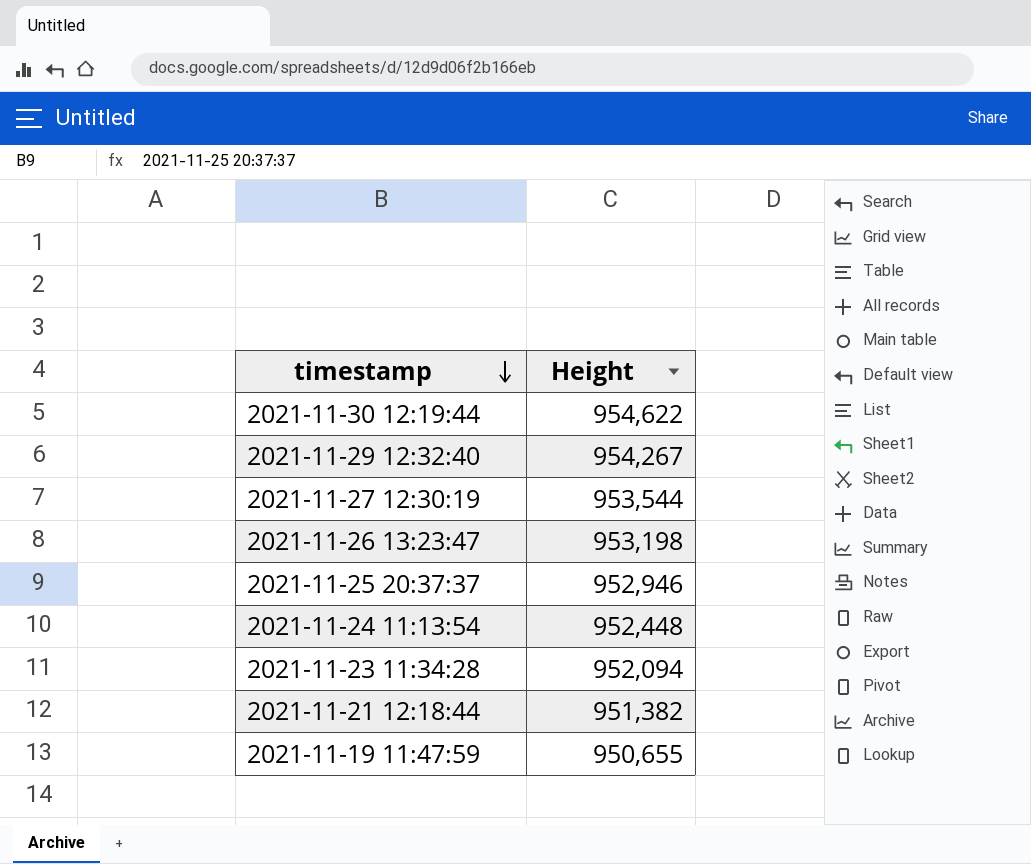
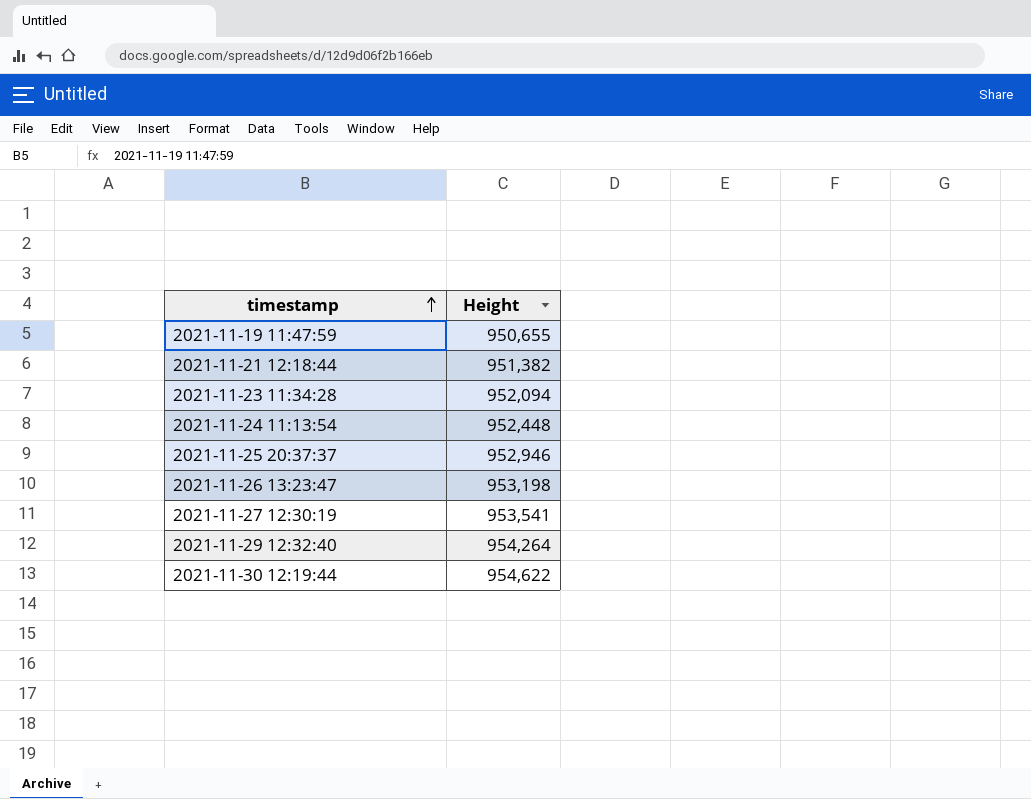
row order: timestamp descending -> timestamp ascending
2021-11-27 12:30:19 | Height: 953,544 -> 953,541
2021-11-29 12:32:40 | Height: 954,267 -> 954,264

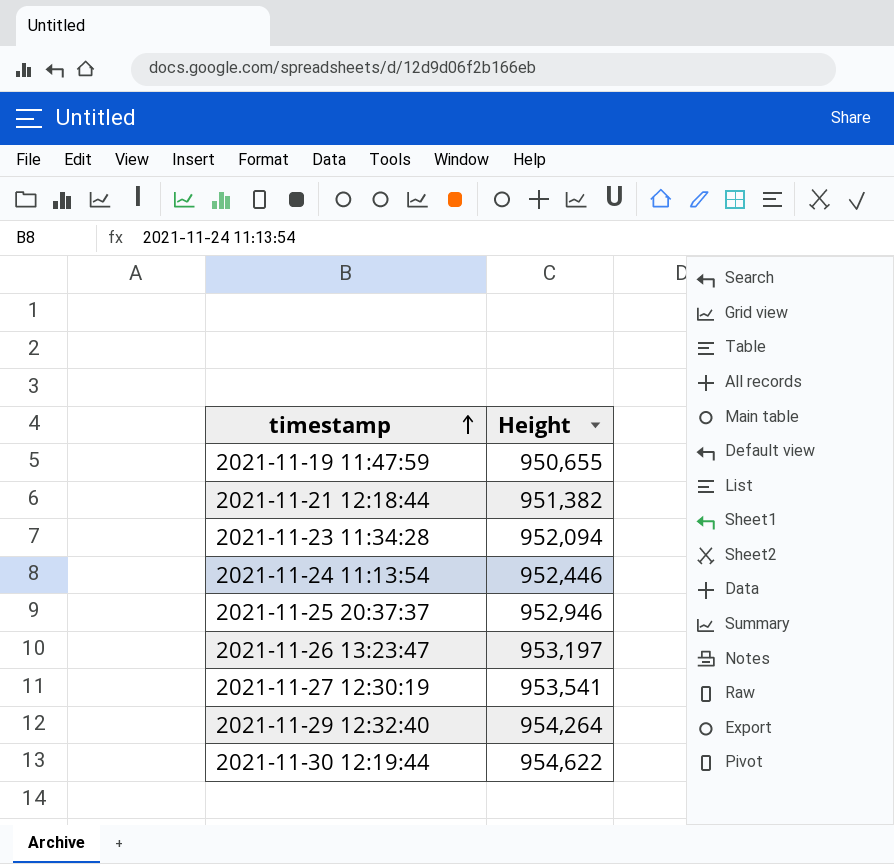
2021-11-24 11:13:54 | Height: 952,448 -> 952,446
2021-11-26 13:23:47 | Height: 953,198 -> 953,197

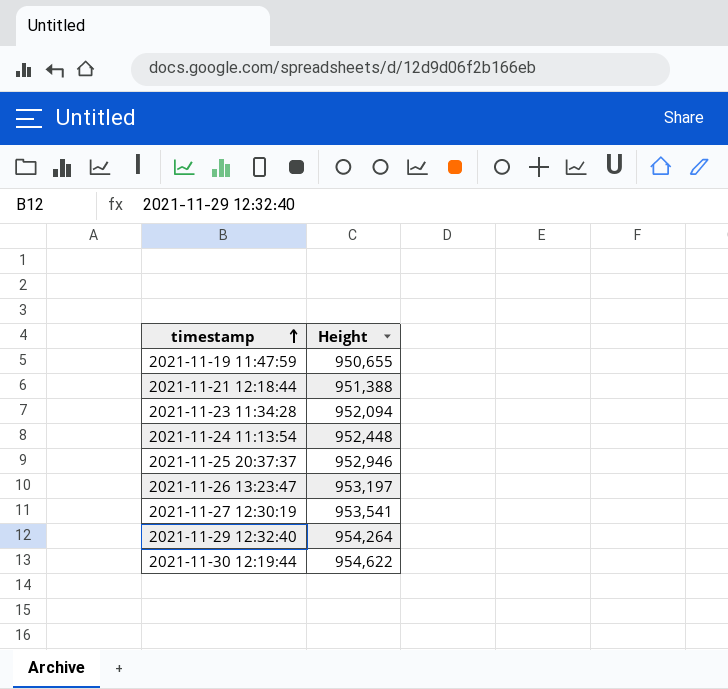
2021-11-21 12:18:44 | Height: 951,382 -> 951,388
2021-11-24 11:13:54 | Height: 952,446 -> 952,448

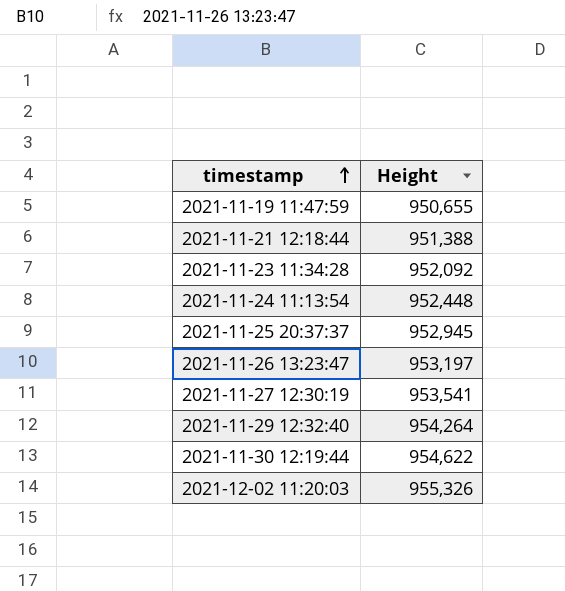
2021-11-23 11:34:28 | Height: 952,094 -> 952,092
2021-11-25 20:37:37 | Height: 952,946 -> 952,945
row 2021-12-02 11:20:03: none -> 955,326

